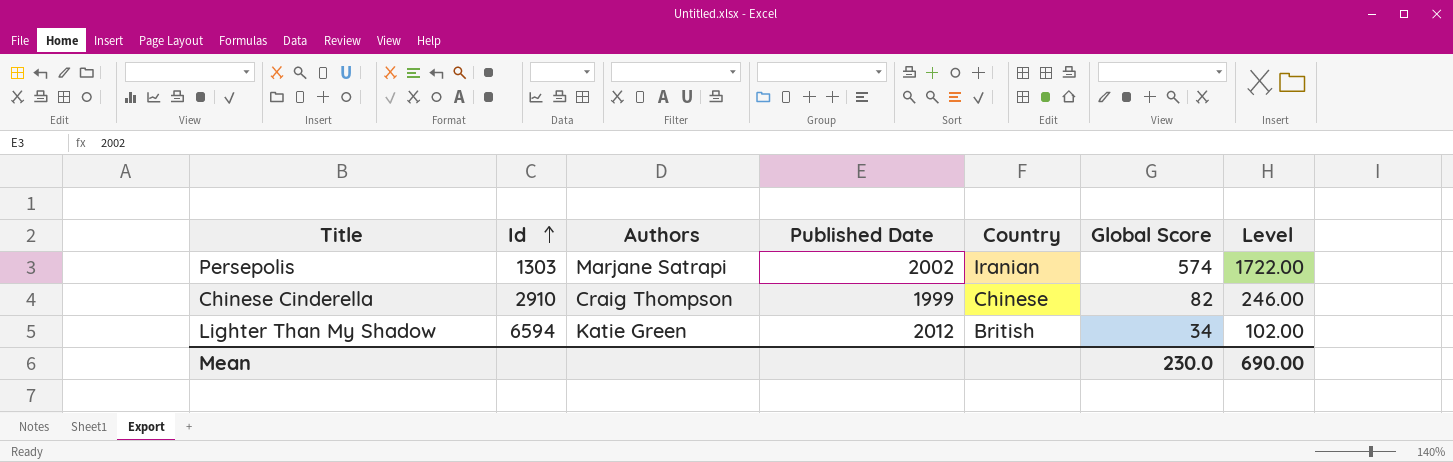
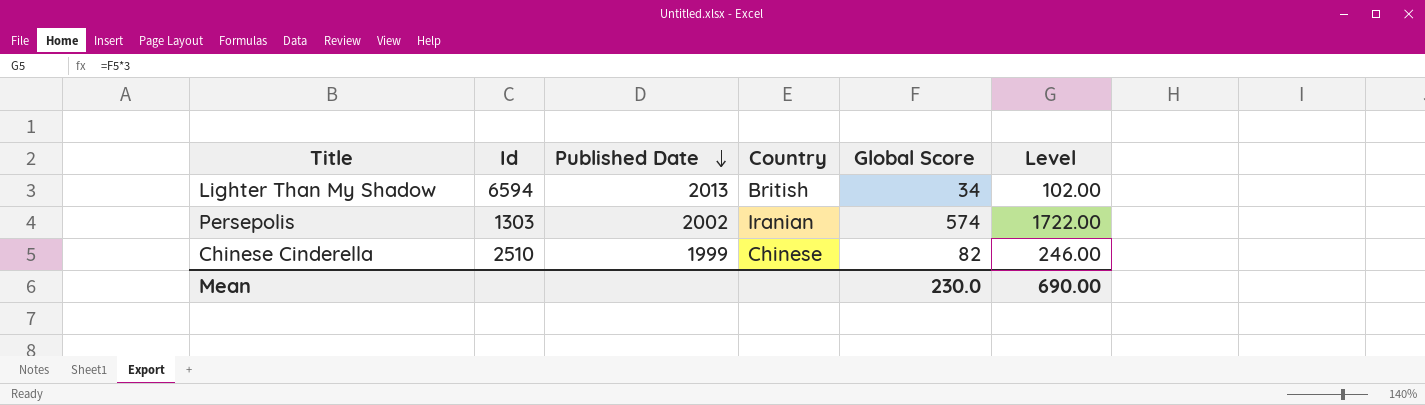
row order: Id ascending -> Published Date descending
column Authors | position: 3 -> none
Lighter Than My Shadow | Published Date: 2012 -> 2013
Chinese Cinderella | Id: 2910 -> 2510

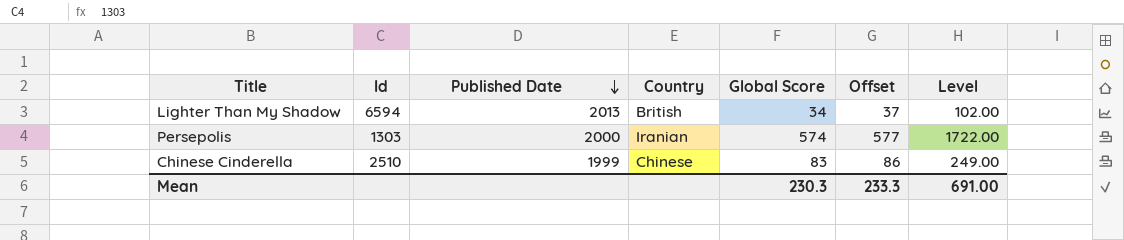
column Offset | formula: none -> [Global Score] + 3
Persepolis | Published Date: 2002 -> 2000
Chinese Cinderella | Global Score: 82 -> 83
Chinese Cinderella | Level: 246.00 -> 249.00
Mean | Global Score: 230.0 -> 230.3
Mean | Level: 690.00 -> 691.00

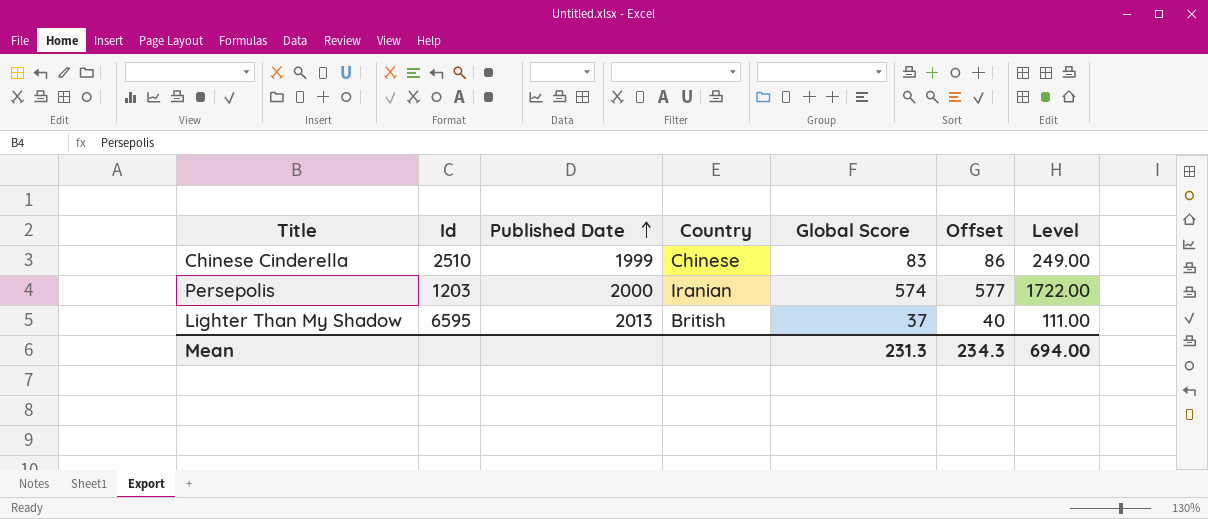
row order: Published Date descending -> Published Date ascending
Persepolis | Id: 1303 -> 1203
Lighter Than My Shadow | Id: 6594 -> 6595
Lighter Than My Shadow | Global Score: 34 -> 37
Lighter Than My Shadow | Offset: 37 -> 40
Lighter Than My Shadow | Level: 102.00 -> 111.00
Mean | Global Score: 230.3 -> 231.3
Mean | Offset: 233.3 -> 234.3
Mean | Level: 691.00 -> 694.00

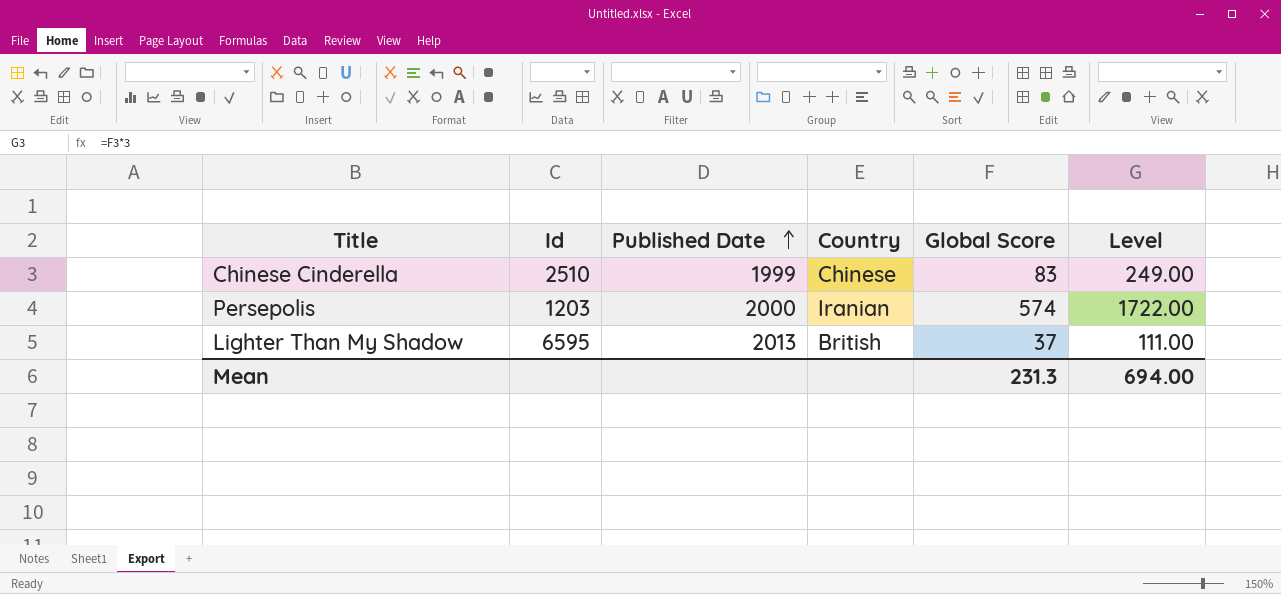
column Offset | formula: [Global Score] + 3 -> none

